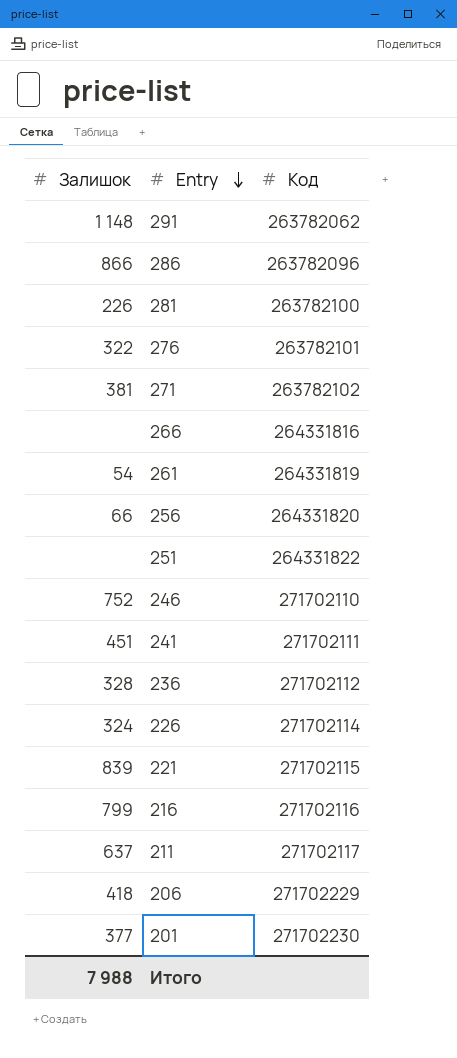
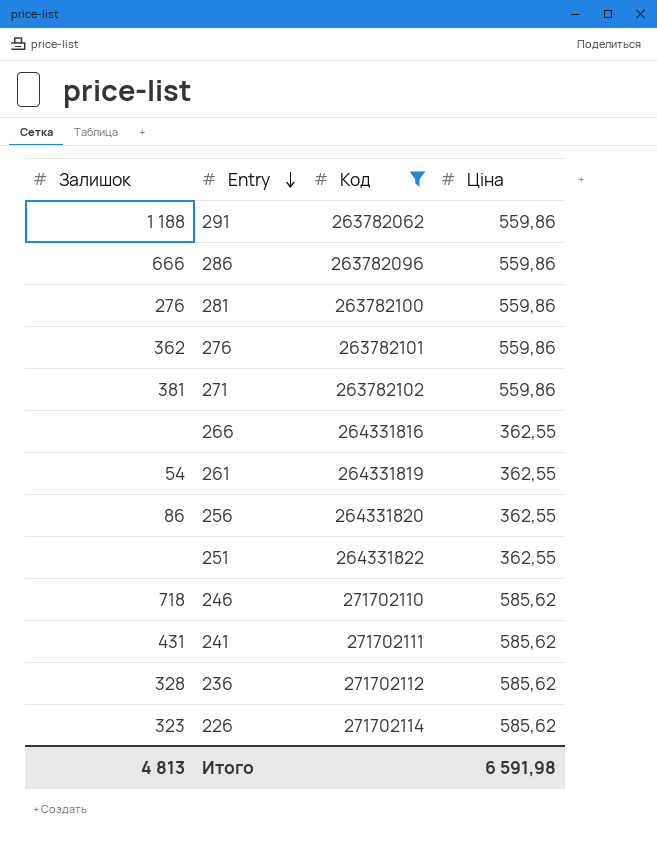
filter: none -> Код <= 271702114
column Ціна | position: none -> 4
291 | Залишок: 1 148 -> 1 188
286 | Залишок: 866 -> 666
281 | Залишок: 226 -> 276
276 | Залишок: 322 -> 362
256 | Залишок: 66 -> 86
246 | Залишок: 752 -> 718
241 | Залишок: 451 -> 431
226 | Залишок: 324 -> 323
Итого | Залишок: 7 988 -> 4 813

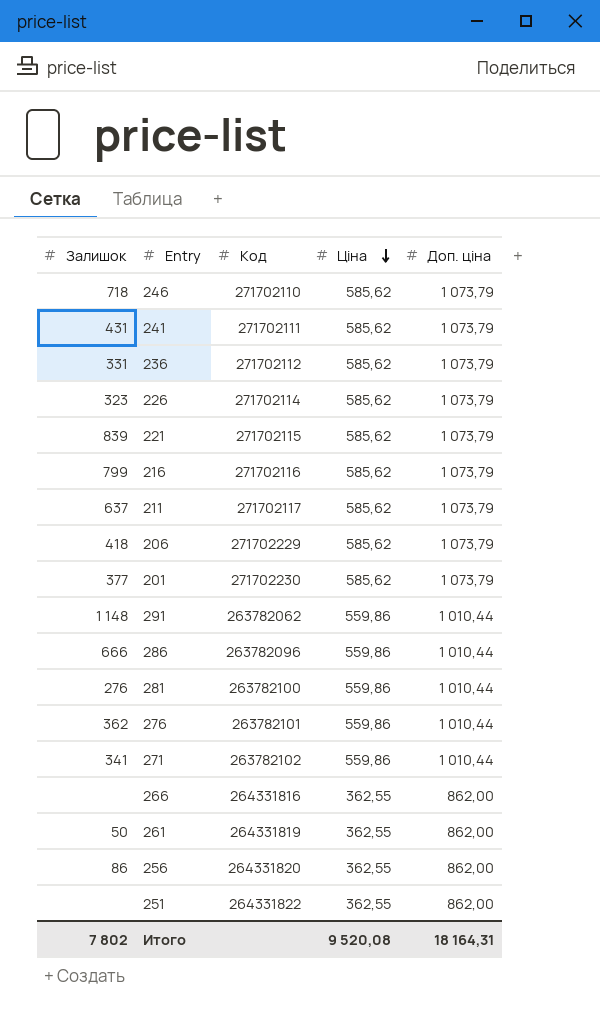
filter: Код <= 271702114 -> none
row order: Entry descending -> Ціна descending
column Доп. ціна | position: none -> 5
236 | Залишок: 328 -> 331
291 | Залишок: 1 188 -> 1 148
271 | Залишок: 381 -> 341
261 | Залишок: 54 -> 50
Итого | Залишок: 4 813 -> 7 802
Итого | Ціна: 6 591,98 -> 9 520,08

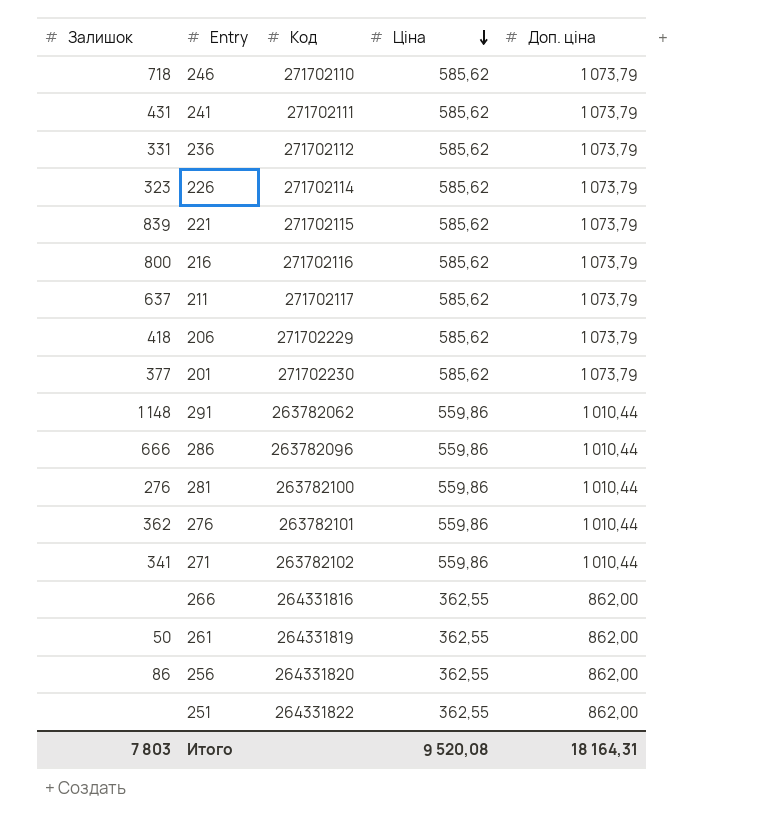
216 | Залишок: 799 -> 800
Итого | Залишок: 7 802 -> 7 803

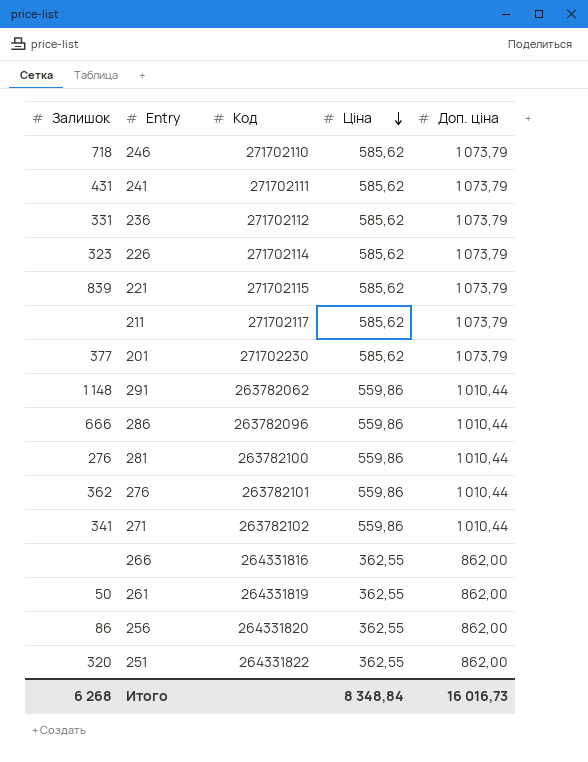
row 216: 800 | 271702116 | 585,62 | 1 073,79 -> none
row 206: 418 | 271702229 | 585,62 | 1 073,79 -> none
211 | Залишок: 637 -> none
251 | Залишок: none -> 320
Итого | Залишок: 7 803 -> 6 268
Итого | Ціна: 9 520,08 -> 8 348,84
Итого | Доп. ціна: 18 164,31 -> 16 016,73

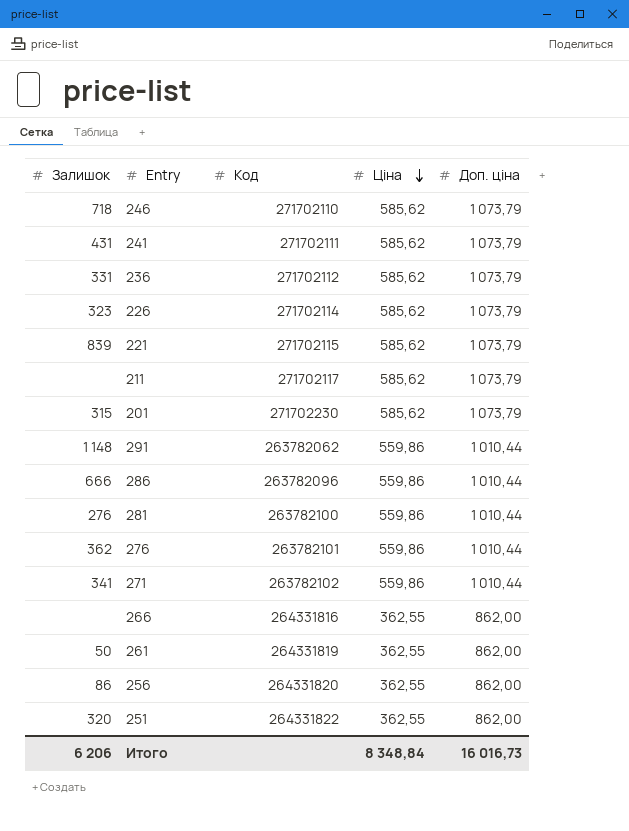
201 | Залишок: 377 -> 315
Итого | Залишок: 6 268 -> 6 206

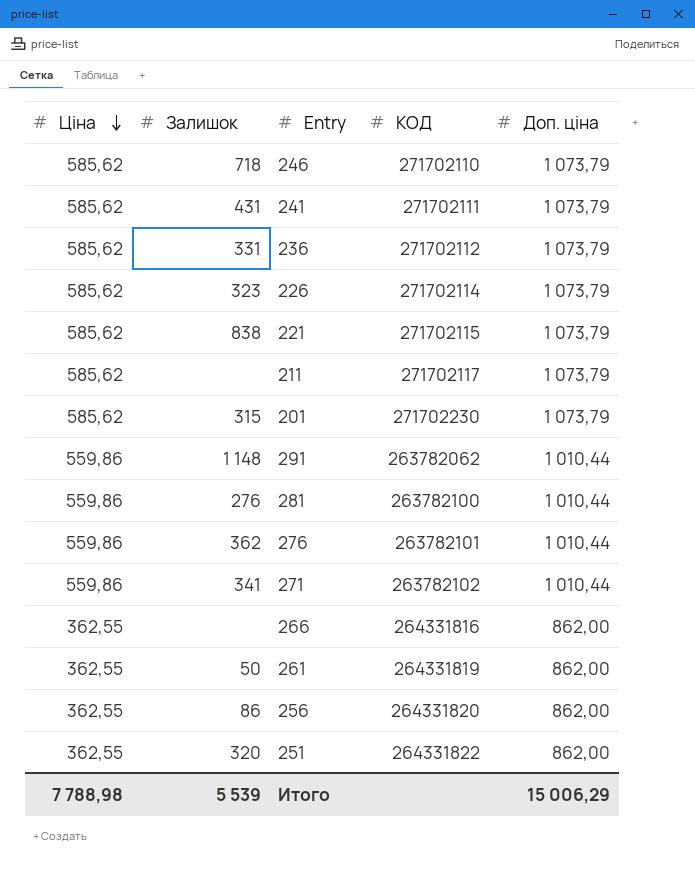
column Ціна | position: 4 -> 1
column name: Код -> КОД
row 286: 666 | 263782096 | 559,86 | 1 010,44 -> none
221 | Залишок: 839 -> 838
Итого | Ціна: 8 348,84 -> 7 788,98
Итого | Залишок: 6 206 -> 5 539
Итого | Доп. ціна: 16 016,73 -> 15 006,29

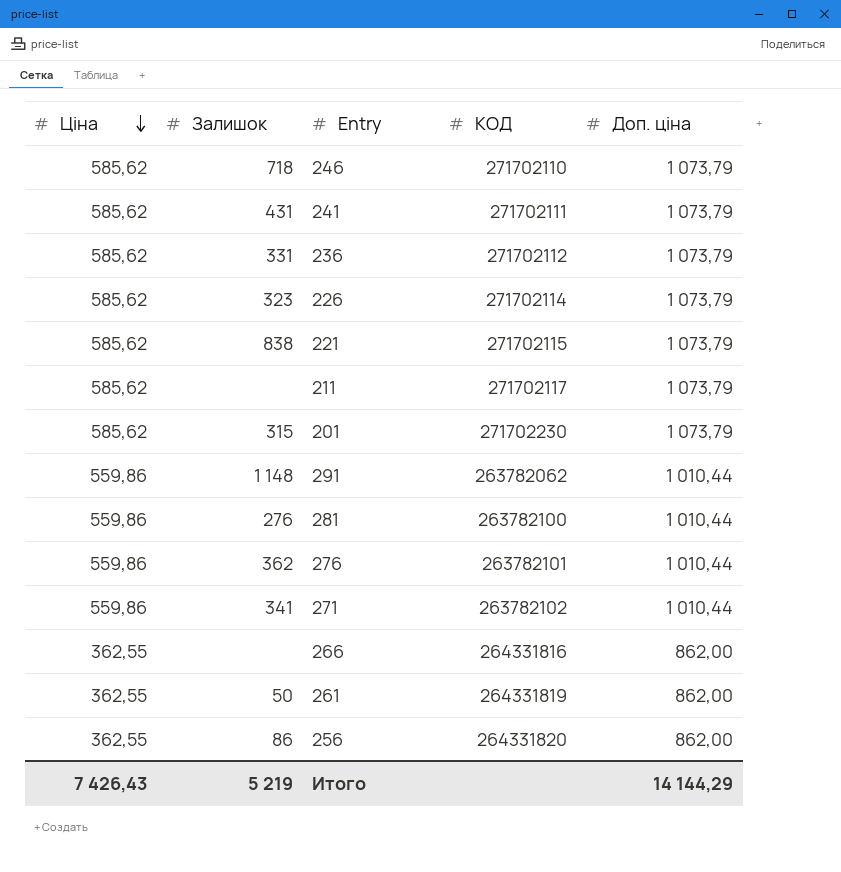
row 251: 362,55 | 320 | 264331822 | 862,00 -> none
Итого | Ціна: 7 788,98 -> 7 426,43
Итого | Залишок: 5 539 -> 5 219
Итого | Доп. ціна: 15 006,29 -> 14 144,29

